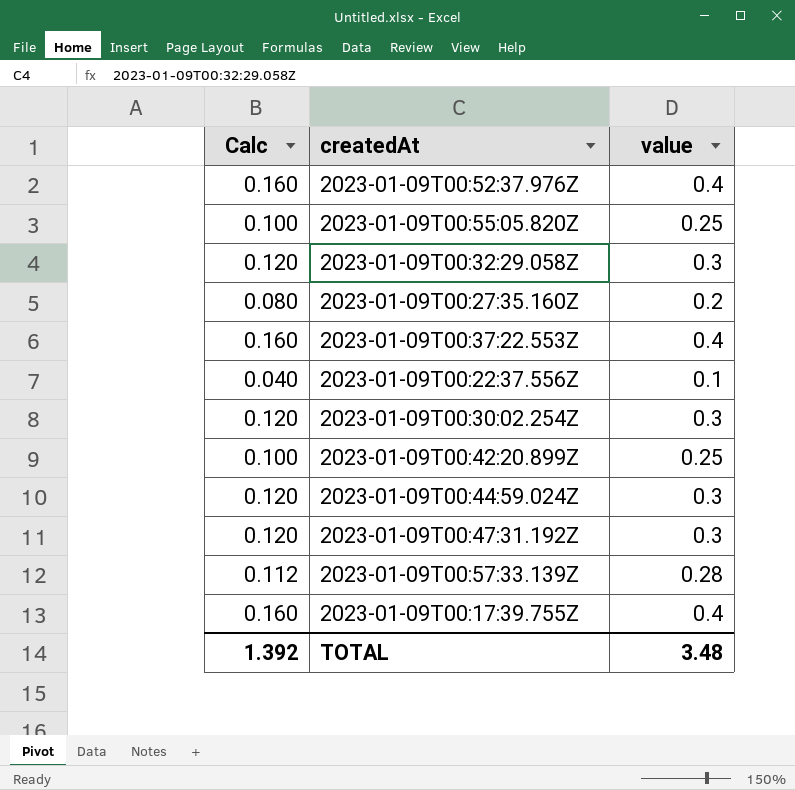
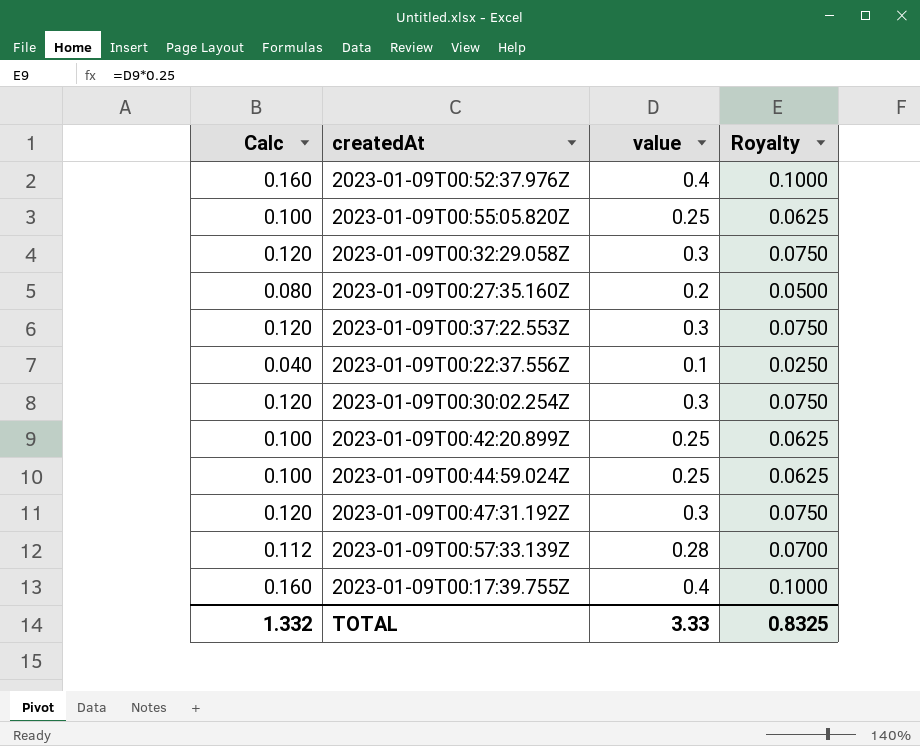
column Royalty | formula: none -> [value] * 0.25
2023-01-09T00:37:22.553Z | Calc: 0.160 -> 0.120
2023-01-09T00:37:22.553Z | value: 0.4 -> 0.3
2023-01-09T00:44:59.024Z | Calc: 0.120 -> 0.100
2023-01-09T00:44:59.024Z | value: 0.3 -> 0.25
TOTAL | Calc: 1.392 -> 1.332
TOTAL | value: 3.48 -> 3.33

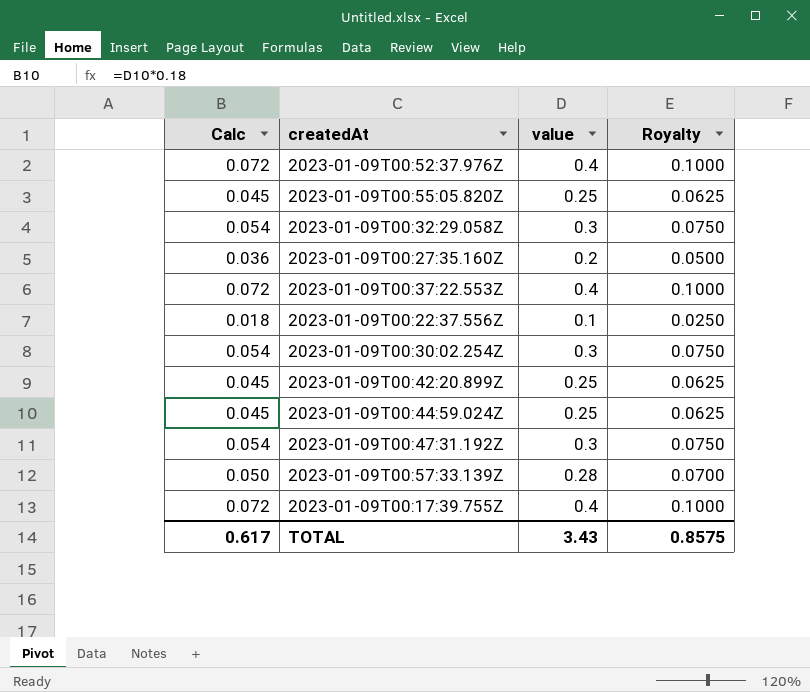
column Calc | formula: [value] * 0.4 -> [value] * 0.18
2023-01-09T00:37:22.553Z | value: 0.3 -> 0.4
2023-01-09T00:37:22.553Z | Royalty: 0.0750 -> 0.1000
TOTAL | Calc: 1.332 -> 0.617
TOTAL | value: 3.33 -> 3.43
TOTAL | Royalty: 0.8325 -> 0.8575

